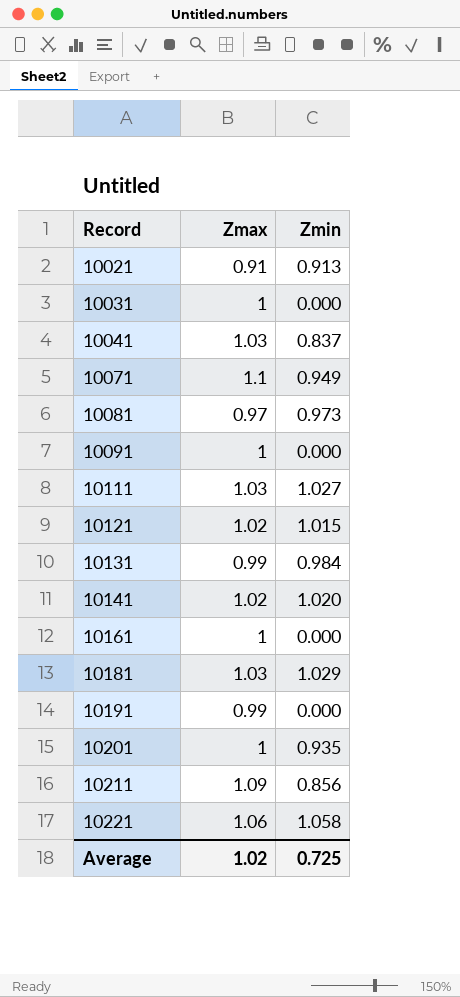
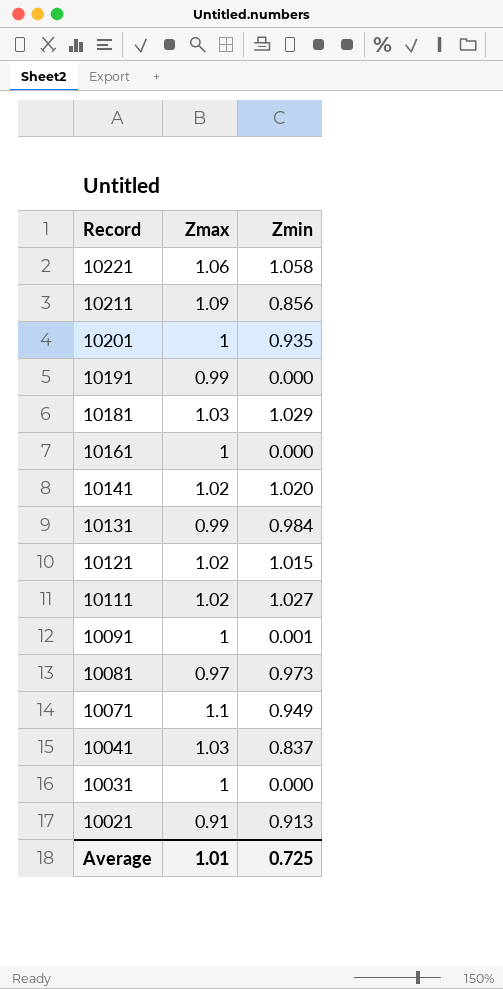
row order: Record ascending -> Record descending
10111 | Zmax: 1.03 -> 1.02
10091 | Zmin: 0.000 -> 0.001
Average | Zmax: 1.02 -> 1.01

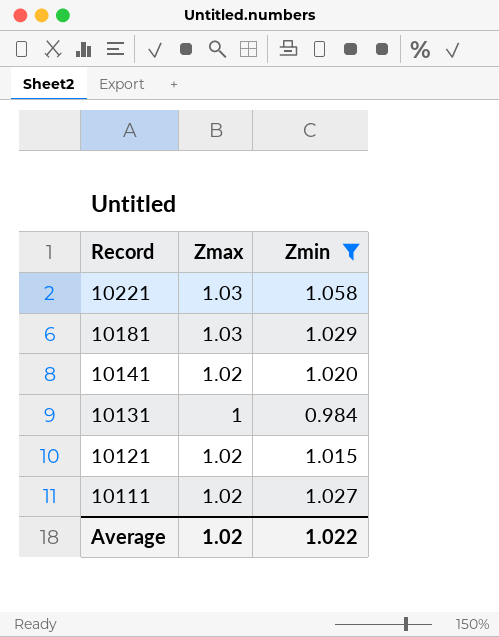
filter: none -> Zmin >= 0.984
10221 | Zmax: 1.06 -> 1.03
10131 | Zmax: 0.99 -> 1
Average | Zmax: 1.01 -> 1.02
Average | Zmin: 0.725 -> 1.022

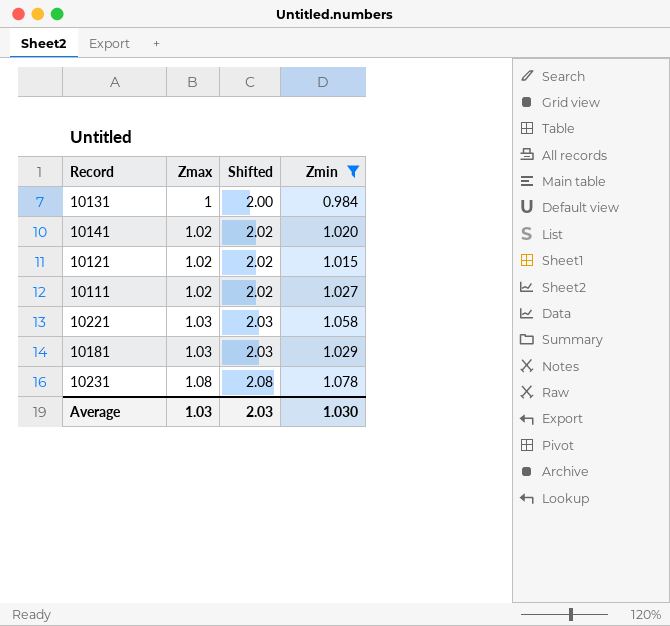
row order: Record descending -> Zmax ascending
column Shifted | formula: none -> [Zmax] + 1
row 10231: none -> 1.08 | 2.08 | 1.078
Average | Zmax: 1.02 -> 1.03
Average | Zmin: 1.022 -> 1.030

